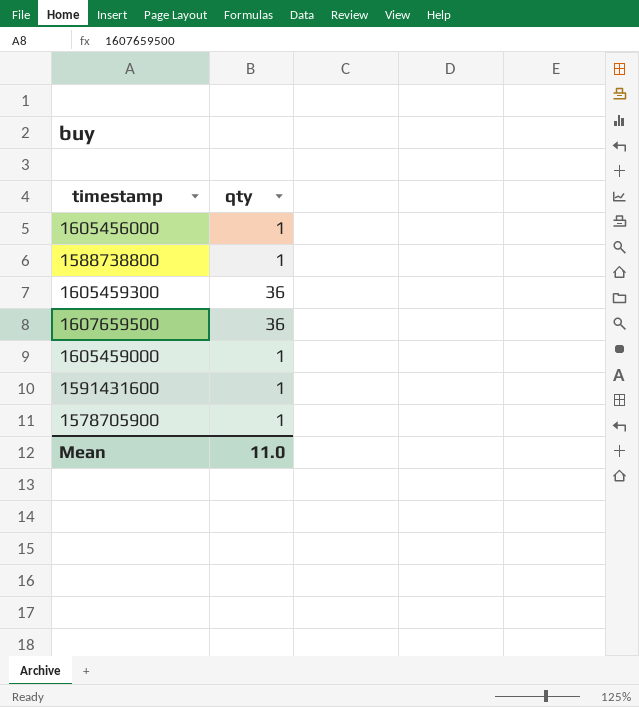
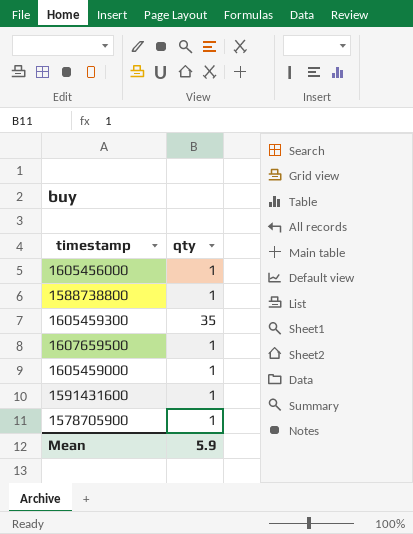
1605459300 | qty: 36 -> 35
1607659500 | qty: 36 -> 1
Mean | qty: 11.0 -> 5.9

